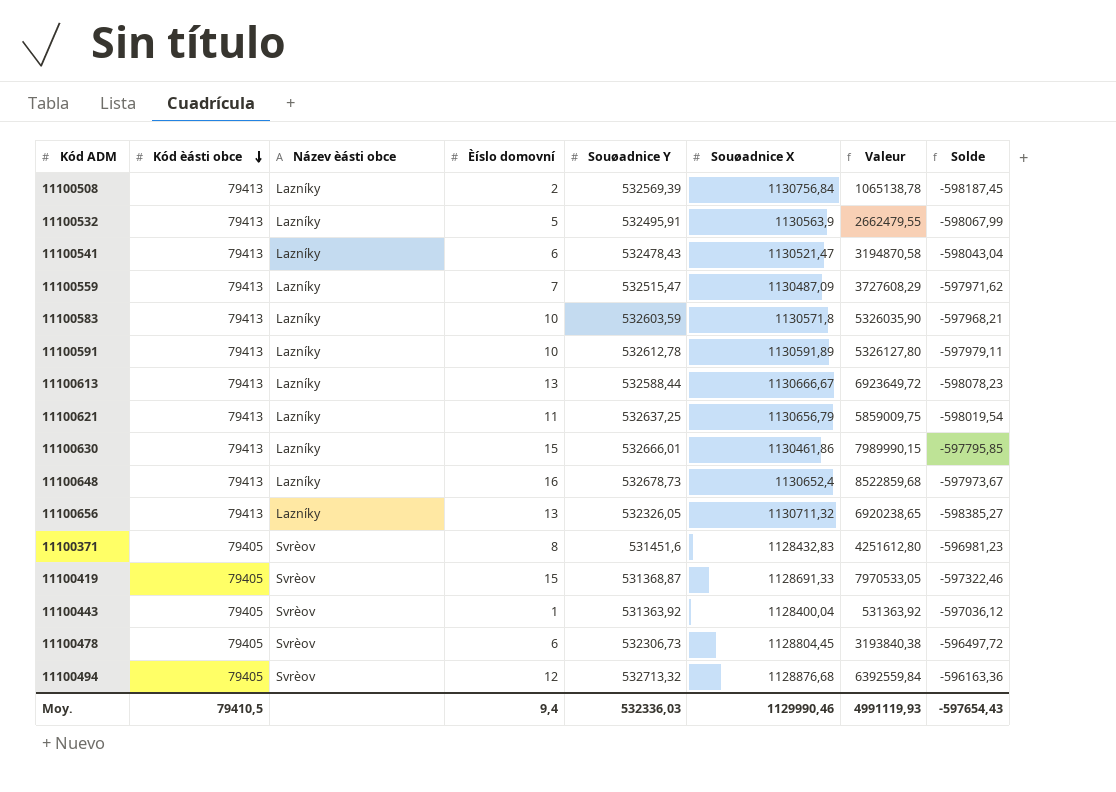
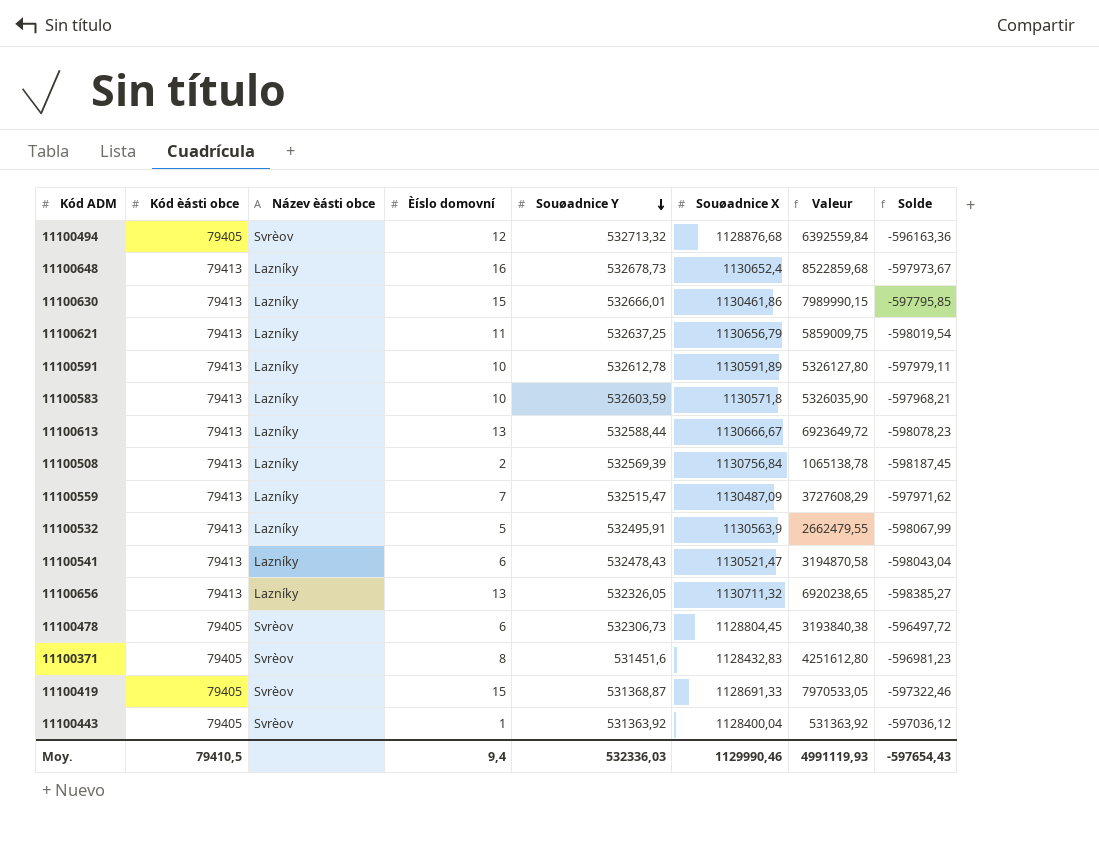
row order: Kód èásti obce descending -> Souøadnice Y descending

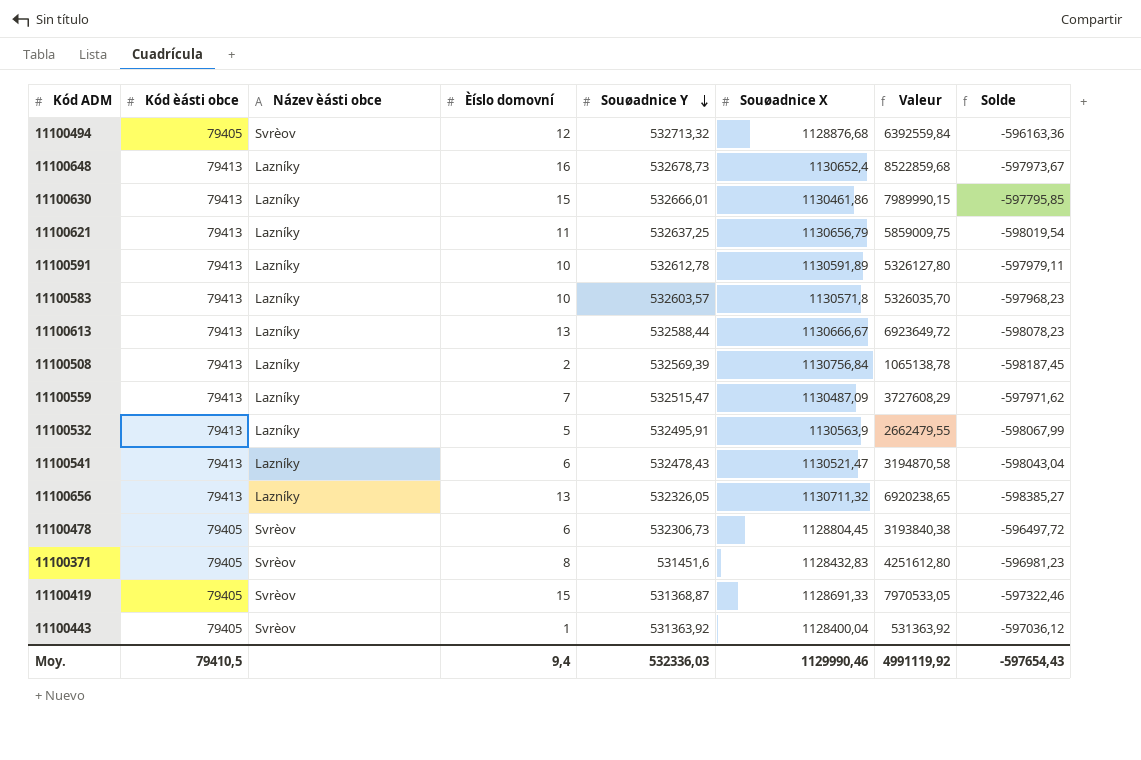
11100583 | Souøadnice Y: 532603,59 -> 532603,57
11100583 | Valeur: 5326035,90 -> 5326035,70
11100583 | Solde: -597968,21 -> -597968,23
Moy. | Valeur: 4991119,93 -> 4991119,92

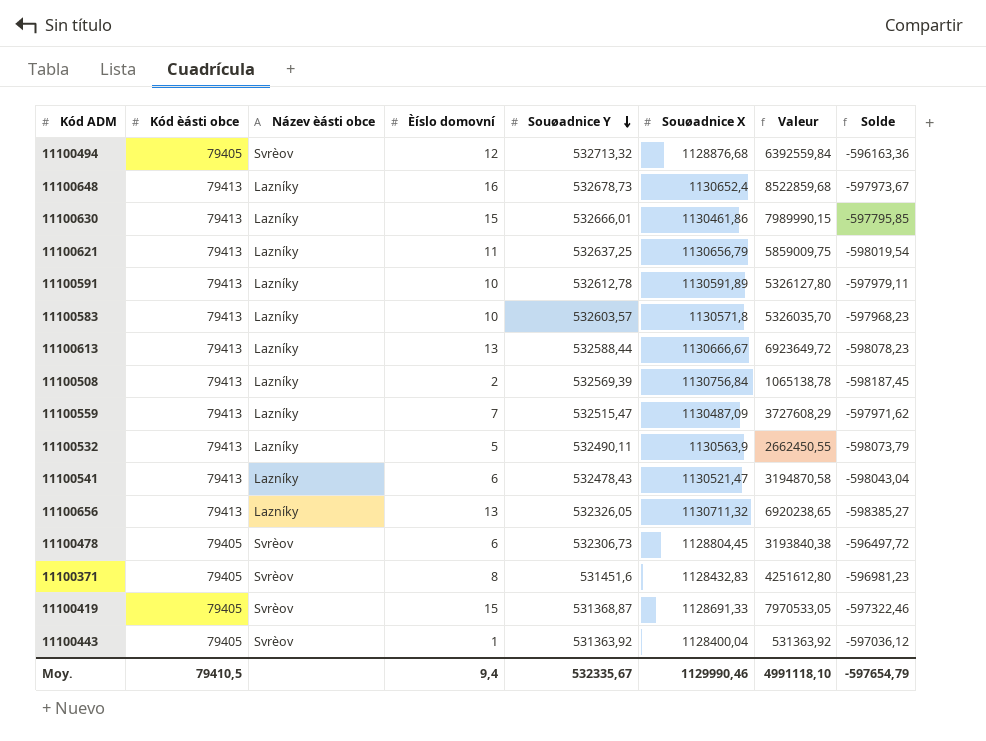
11100532 | Souøadnice Y: 532495,91 -> 532490,11
11100532 | Valeur: 2662479,55 -> 2662450,55
11100532 | Solde: -598067,99 -> -598073,79
Moy. | Souøadnice Y: 532336,03 -> 532335,67
Moy. | Valeur: 4991119,92 -> 4991118,10
Moy. | Solde: -597654,43 -> -597654,79

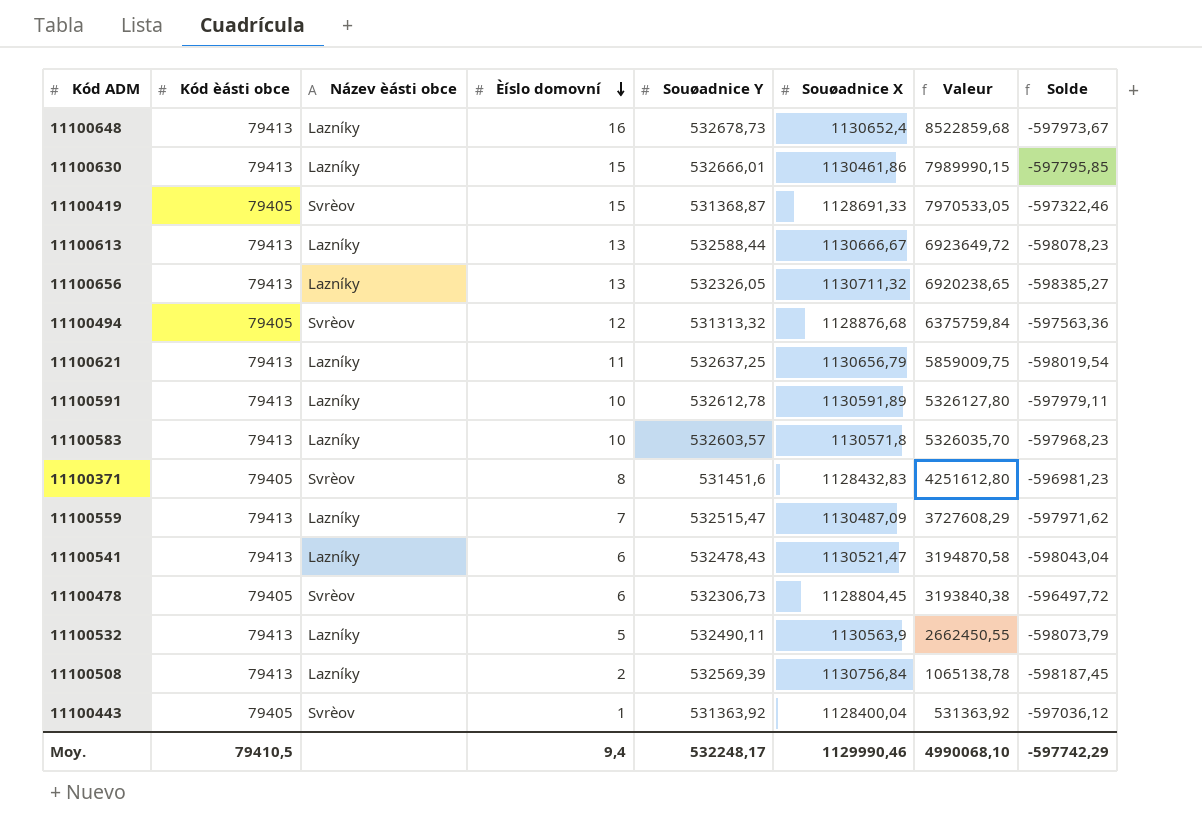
row order: Souøadnice Y descending -> Èíslo domovní descending
11100494 | Souøadnice Y: 532713,32 -> 531313,32
11100494 | Valeur: 6392559,84 -> 6375759,84
11100494 | Solde: -596163,36 -> -597563,36
Moy. | Souøadnice Y: 532335,67 -> 532248,17
Moy. | Valeur: 4991118,10 -> 4990068,10
Moy. | Solde: -597654,79 -> -597742,29

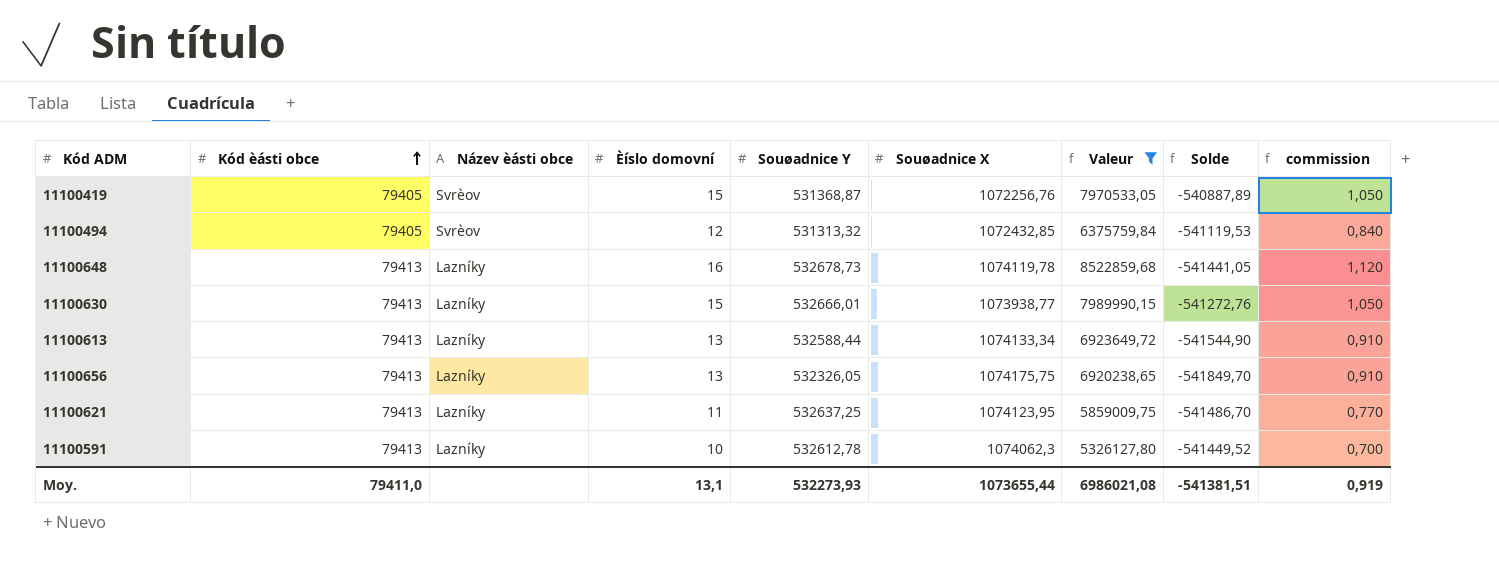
filter: none -> Valeur >= 5326127,80
row order: Èíslo domovní descending -> Kód èásti obce ascending
column commission | formula: none -> [Èíslo domovní] * 0,07
11100419 | Souøadnice X: 1128691,33 -> 1072256,76
11100419 | Solde: -597322,46 -> -540887,89
11100494 | Souøadnice X: 1128876,68 -> 1072432,85
11100494 | Solde: -597563,36 -> -541119,53
11100648 | Souøadnice X: 1130652,4 -> 1074119,78
11100648 | Solde: -597973,67 -> -541441,05
11100630 | Souøadnice X: 1130461,86 -> 1073938,77
11100630 | Solde: -597795,85 -> -541272,76
11100613 | Souøadnice X: 1130666,67 -> 1074133,34
11100613 | Solde: -598078,23 -> -541544,90
11100656 | Souøadnice X: 1130711,32 -> 1074175,75
11100656 | Solde: -598385,27 -> -541849,70
11100621 | Souøadnice X: 1130656,79 -> 1074123,95
11100621 | Solde: -598019,54 -> -541486,70
11100591 | Souøadnice X: 1130591,89 -> 1074062,3
11100591 | Solde: -597979,11 -> -541449,52
Moy. | Kód èásti obce: 79410,5 -> 79411,0
Moy. | Èíslo domovní: 9,4 -> 13,1
Moy. | Souøadnice Y: 532248,17 -> 532273,93
Moy. | Souøadnice X: 1129990,46 -> 1073655,44
Moy. | Valeur: 4990068,10 -> 6986021,08
Moy. | Solde: -597742,29 -> -541381,51

